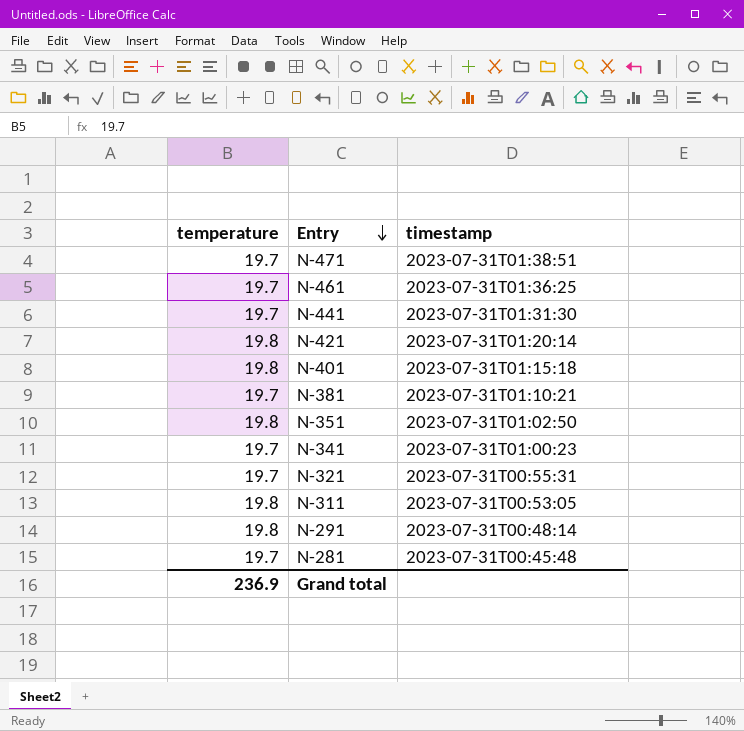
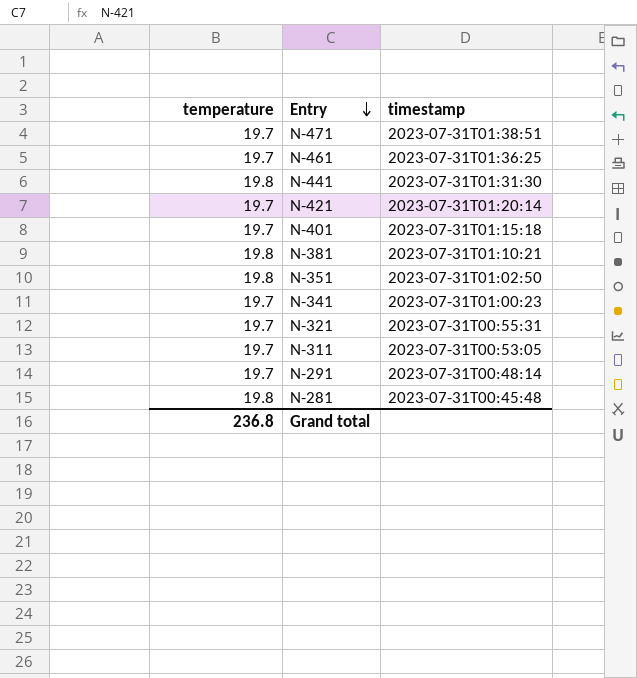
N-441 | temperature: 19.7 -> 19.8
N-421 | temperature: 19.8 -> 19.7
N-401 | temperature: 19.8 -> 19.7
N-381 | temperature: 19.7 -> 19.8
N-311 | temperature: 19.8 -> 19.7
N-291 | temperature: 19.8 -> 19.7
N-281 | temperature: 19.7 -> 19.8
Grand total | temperature: 236.9 -> 236.8

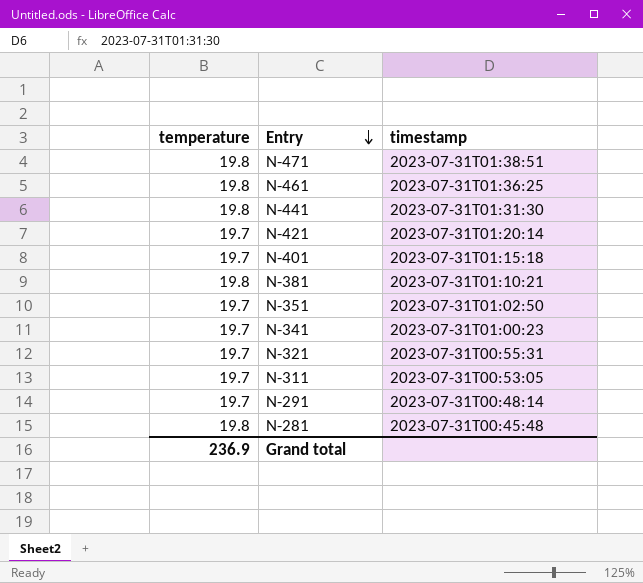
N-471 | temperature: 19.7 -> 19.8
N-461 | temperature: 19.7 -> 19.8
N-351 | temperature: 19.8 -> 19.7
Grand total | temperature: 236.8 -> 236.9

